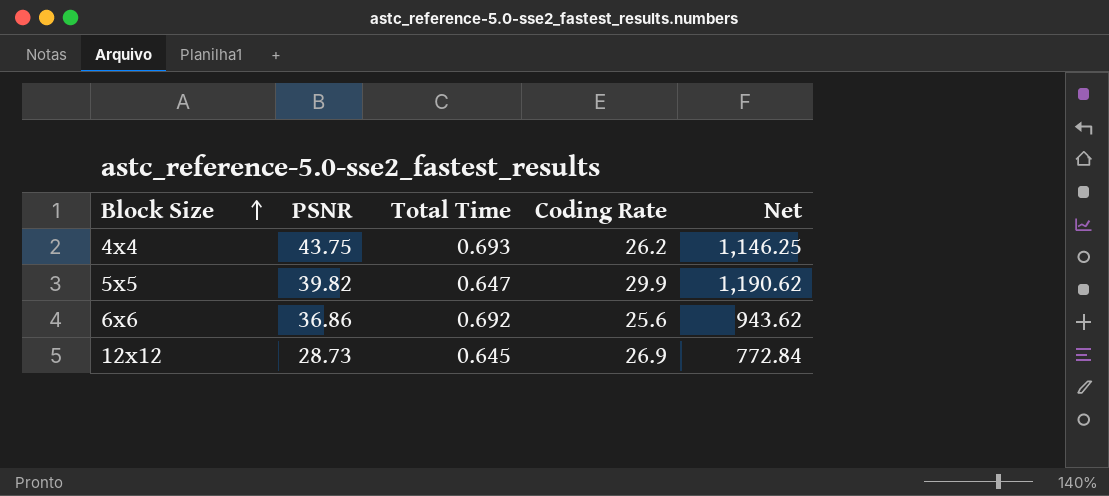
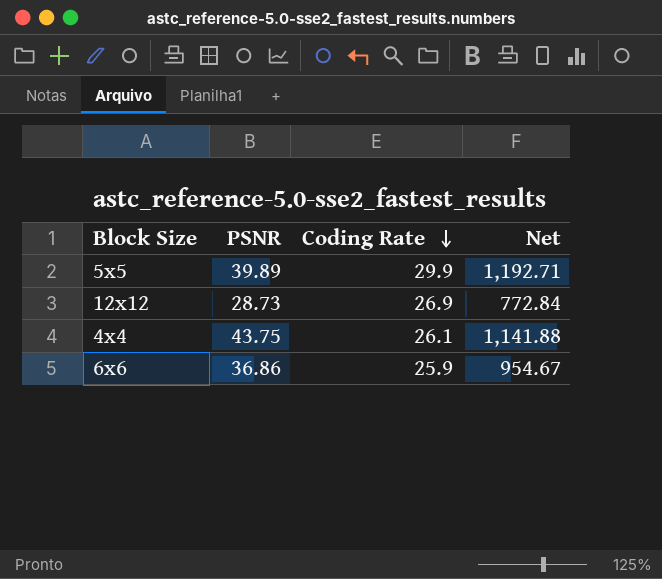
row order: Block Size ascending -> Coding Rate descending
column Total Time | position: 3 -> none
5x5 | PSNR: 39.82 -> 39.89
5x5 | Net: 1,190.62 -> 1,192.71
4x4 | Coding Rate: 26.2 -> 26.1
4x4 | Net: 1,146.25 -> 1,141.88
6x6 | Coding Rate: 25.6 -> 25.9
6x6 | Net: 943.62 -> 954.67

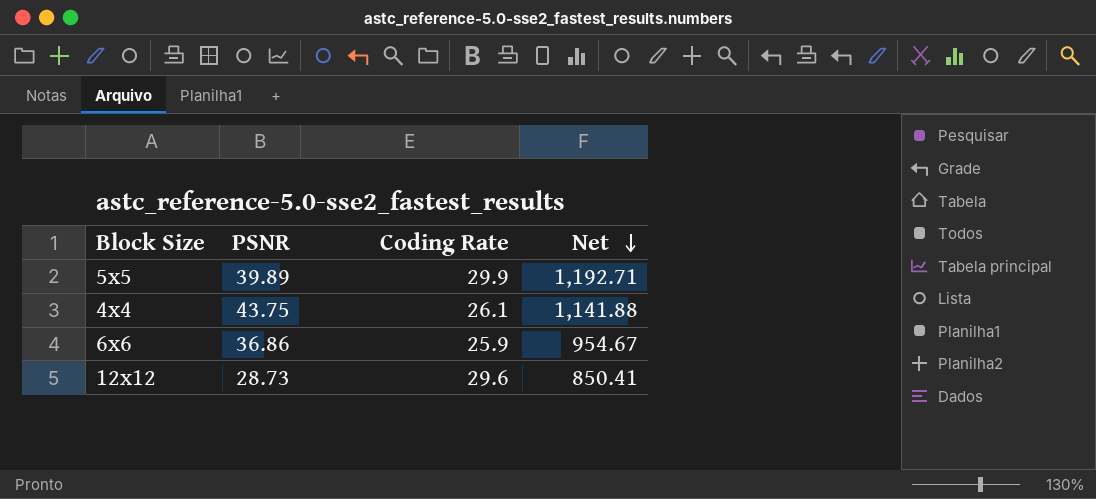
row order: Coding Rate descending -> Net descending
12x12 | Coding Rate: 26.9 -> 29.6
12x12 | Net: 772.84 -> 850.41

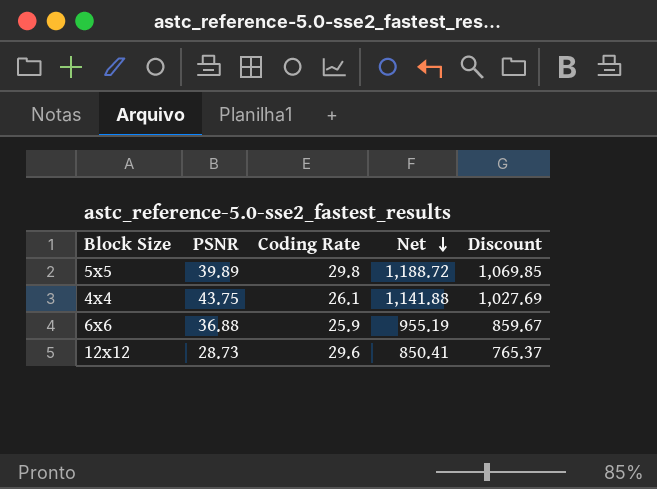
column Discount | formula: none -> [Net] * 0.9
5x5 | Coding Rate: 29.9 -> 29.8
5x5 | Net: 1,192.71 -> 1,188.72
6x6 | PSNR: 36.86 -> 36.88
6x6 | Net: 954.67 -> 955.19

